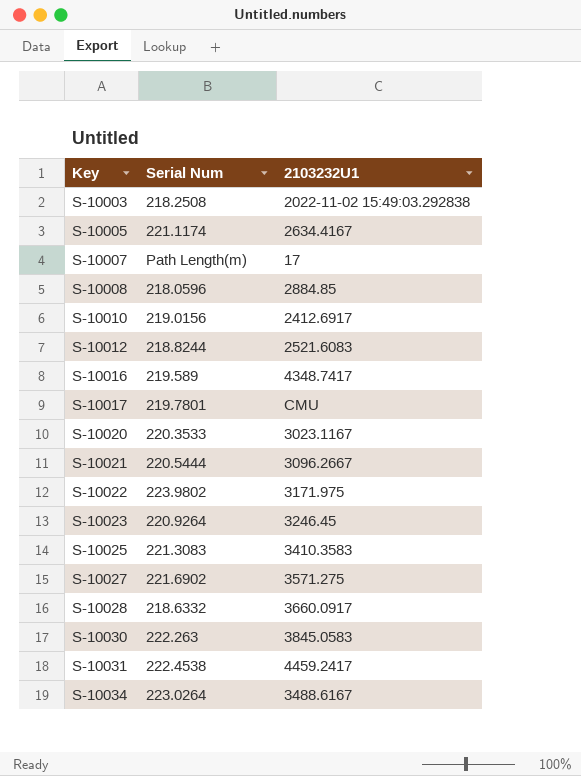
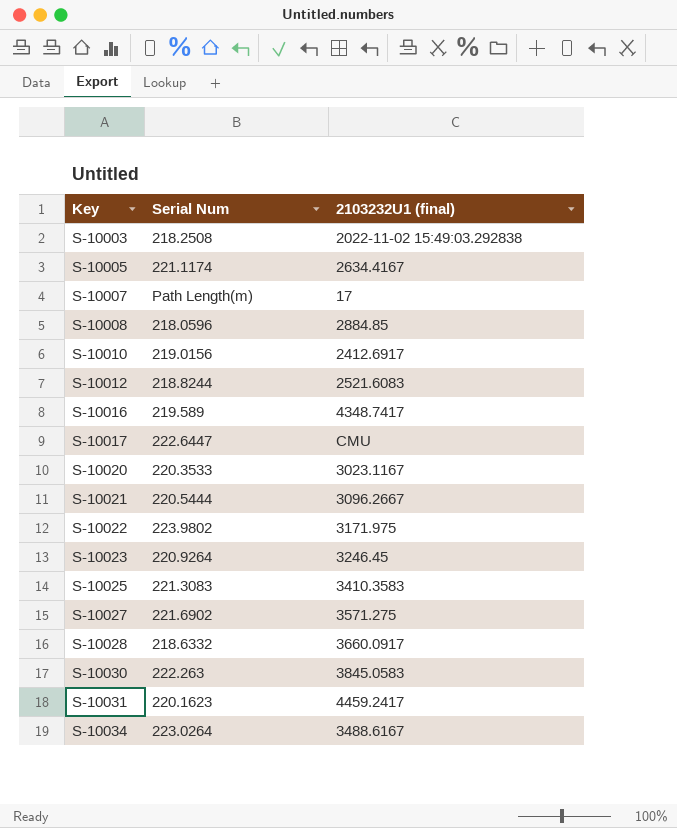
column name: 2103232U1 -> 2103232U1 (final)
S-10017 | Serial Num: 219.7801 -> 222.6447
S-10031 | Serial Num: 222.4538 -> 220.1623

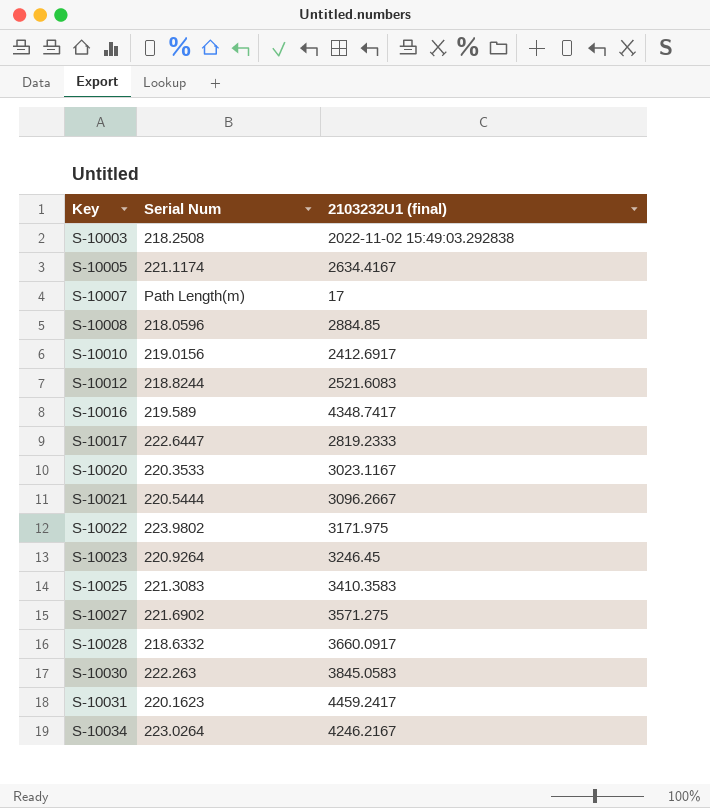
S-10017 | 2103232U1 (final): CMU -> 2819.2333
S-10034 | 2103232U1 (final): 3488.6167 -> 4246.2167

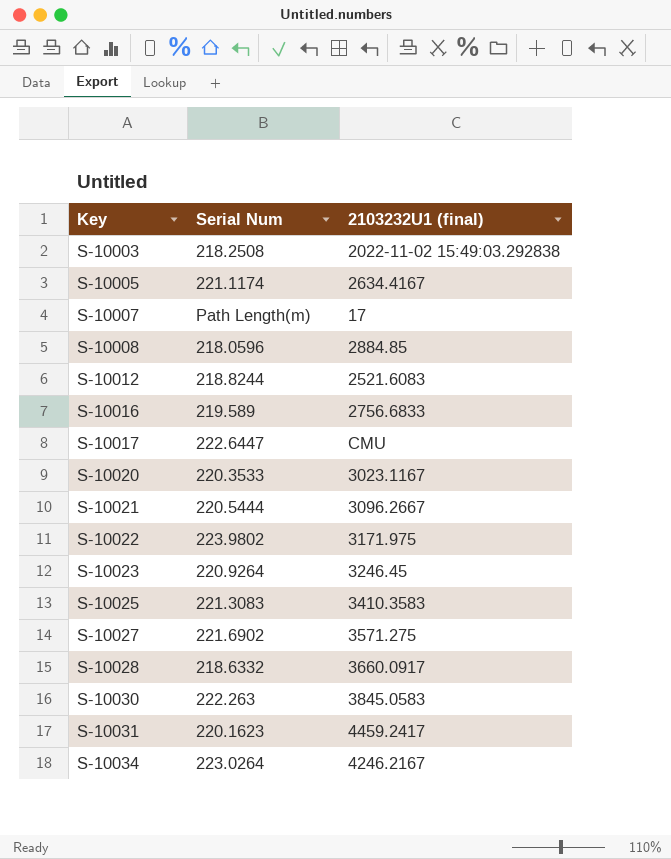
row S-10010: 219.0156 | 2412.6917 -> none
S-10016 | 2103232U1 (final): 4348.7417 -> 2756.6833
S-10017 | 2103232U1 (final): 2819.2333 -> CMU

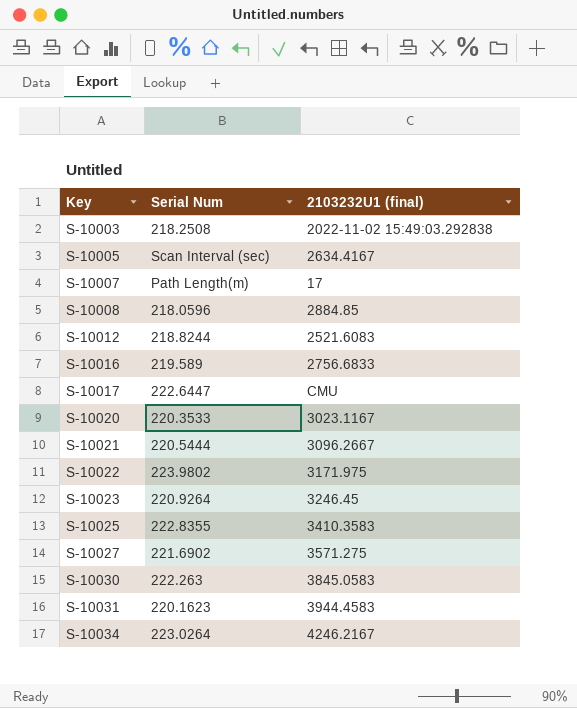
row S-10028: 218.6332 | 3660.0917 -> none
S-10005 | Serial Num: 221.1174 -> Scan Interval (sec)
S-10025 | Serial Num: 221.3083 -> 222.8355
S-10031 | 2103232U1 (final): 4459.2417 -> 3944.4583

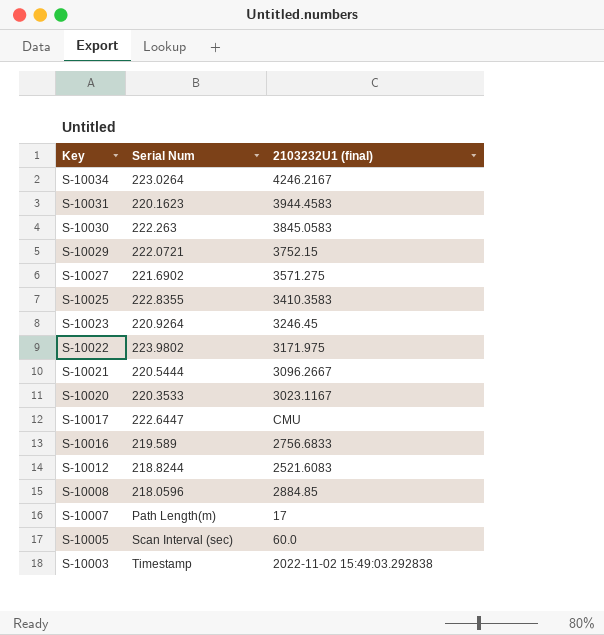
row order: Key ascending -> Key descending
row S-10029: none -> 222.0721 | 3752.15
S-10005 | 2103232U1 (final): 2634.4167 -> 60.0
S-10003 | Serial Num: 218.2508 -> Timestamp

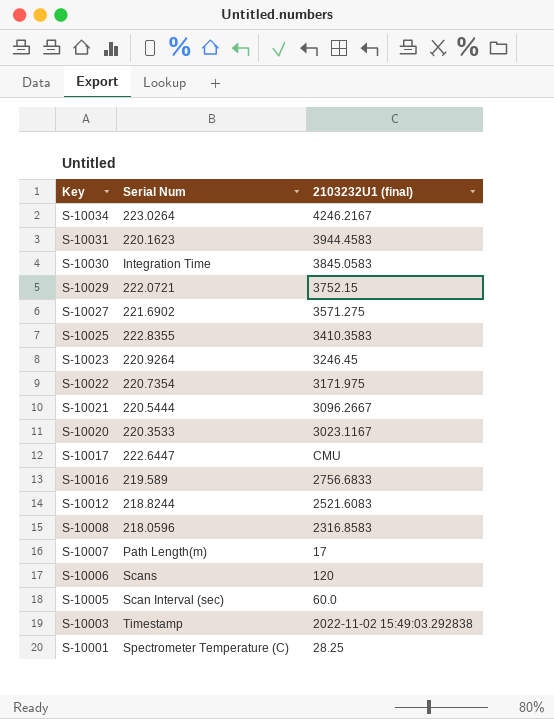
S-10030 | Serial Num: 222.263 -> Integration Time
S-10022 | Serial Num: 223.9802 -> 220.7354
S-10008 | 2103232U1 (final): 2884.85 -> 2316.8583
row S-10006: none -> Scans | 120
row S-10001: none -> Spectrometer Temperature (C) | 28.25

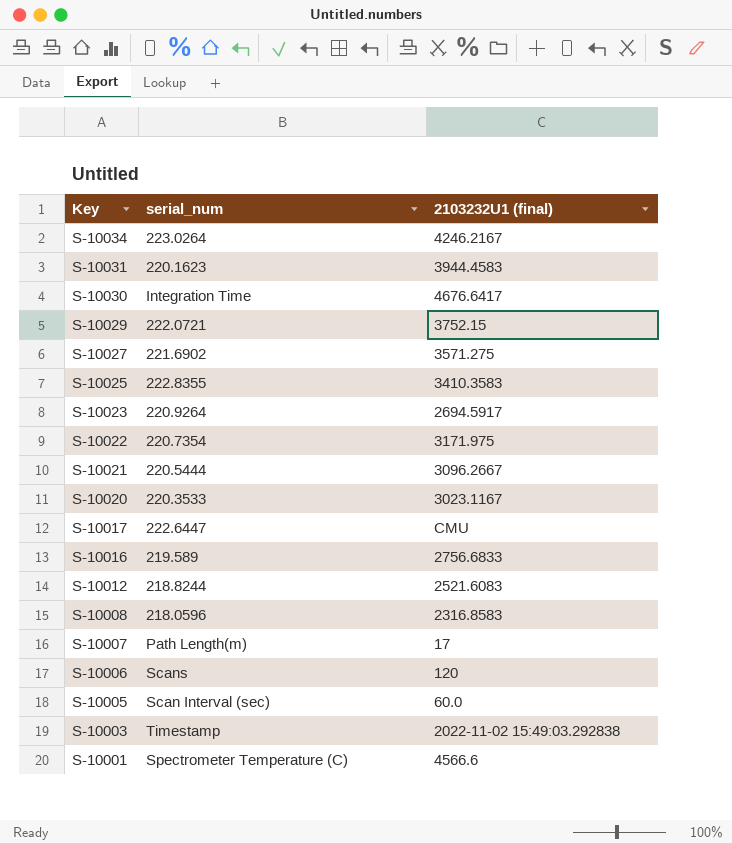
column name: Serial Num -> serial_num
S-10030 | 2103232U1 (final): 3845.0583 -> 4676.6417
S-10023 | 2103232U1 (final): 3246.45 -> 2694.5917
S-10001 | 2103232U1 (final): 28.25 -> 4566.6

